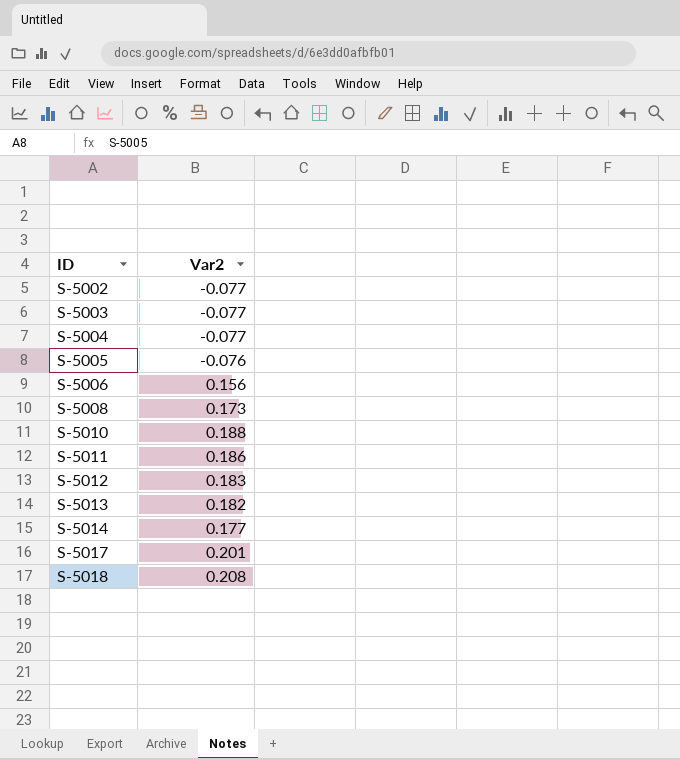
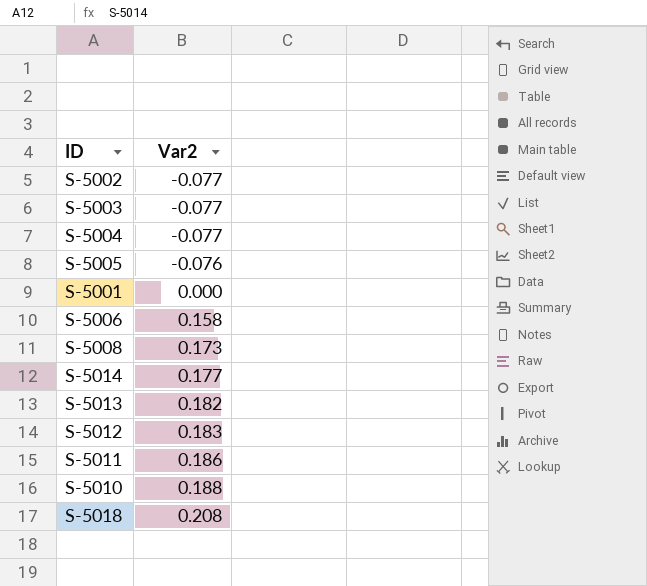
row order: ID ascending -> Var2 ascending
row S-5017: 0.201 -> none
row S-5001: none -> 0.000
S-5006 | Var2: 0.156 -> 0.158

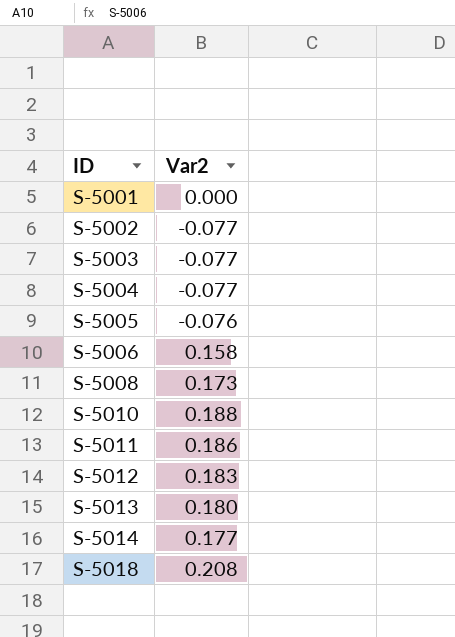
row order: Var2 ascending -> ID ascending
S-5013 | Var2: 0.182 -> 0.180

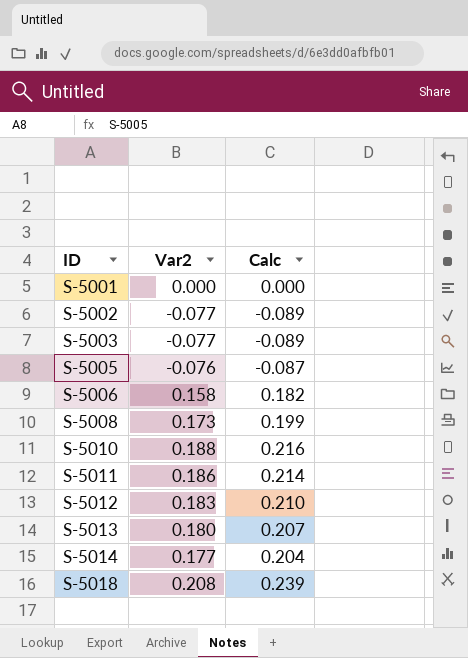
column Calc | formula: none -> [Var2] * 1.15
row S-5004: -0.077 -> none

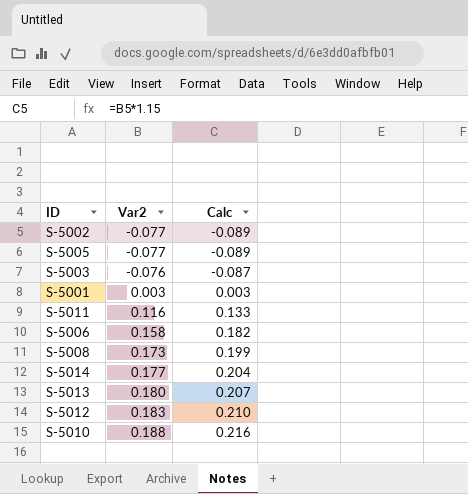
row order: ID ascending -> Var2 ascending
row S-5018: 0.208 | 0.239 -> none
S-5005 | Var2: -0.076 -> -0.077
S-5005 | Calc: -0.087 -> -0.089
S-5003 | Var2: -0.077 -> -0.076
S-5003 | Calc: -0.089 -> -0.087
S-5001 | Var2: 0.000 -> 0.003
S-5001 | Calc: 0.000 -> 0.003
S-5011 | Var2: 0.186 -> 0.116
S-5011 | Calc: 0.214 -> 0.133

